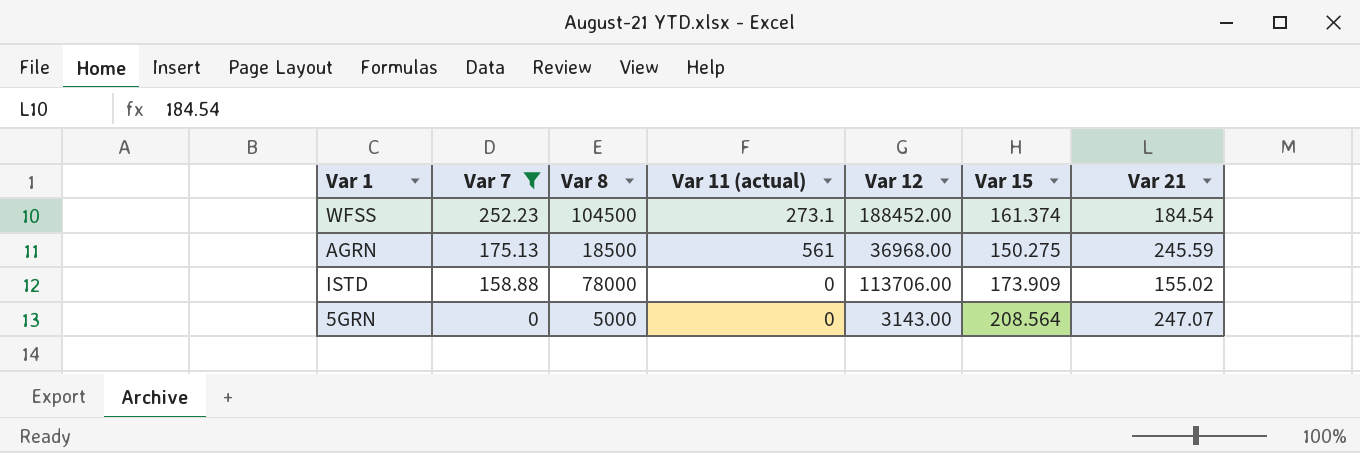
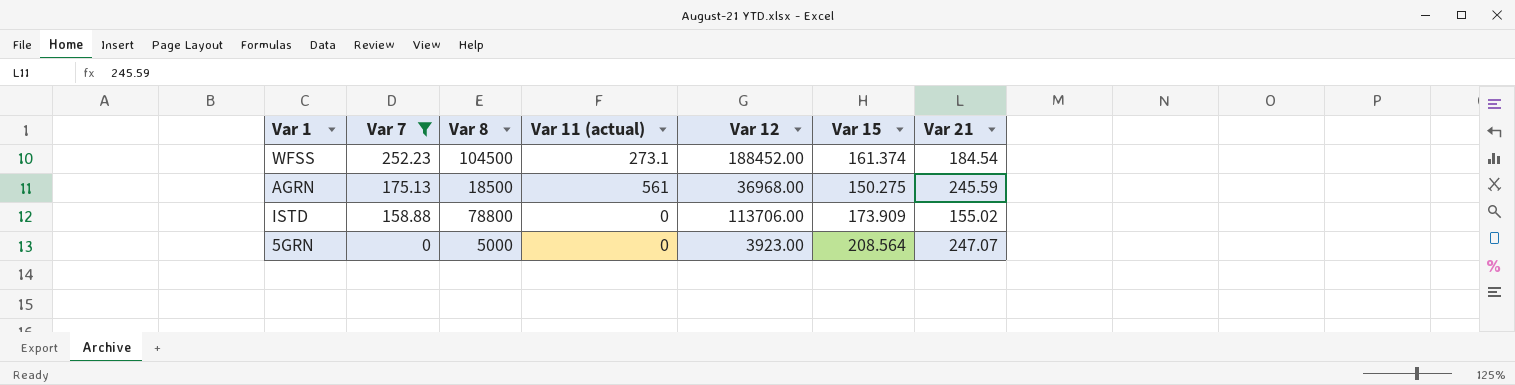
ISTD | Var 8: 78000 -> 78800
5GRN | Var 12: 3143.00 -> 3923.00

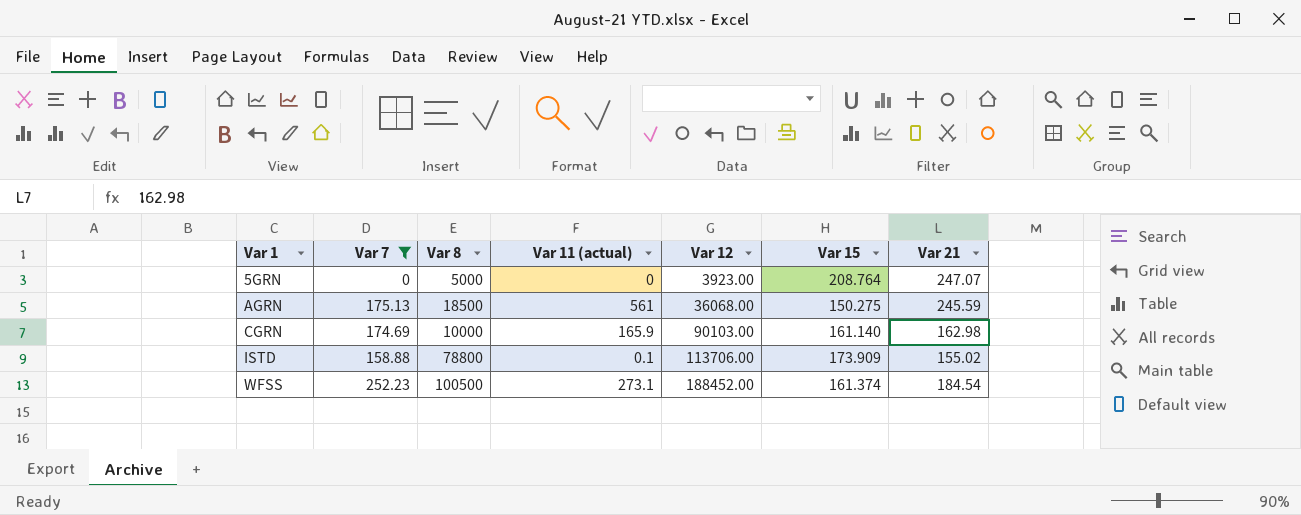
row order: Var 7 descending -> Var 1 ascending
5GRN | Var 15: 208.564 -> 208.764
AGRN | Var 12: 36968.00 -> 36068.00
row CGRN: none -> 174.69 | 10000 | 165.9 | 90103.00 | 161.140 | 162.98
ISTD | Var 11 (actual): 0 -> 0.1
WFSS | Var 8: 104500 -> 100500

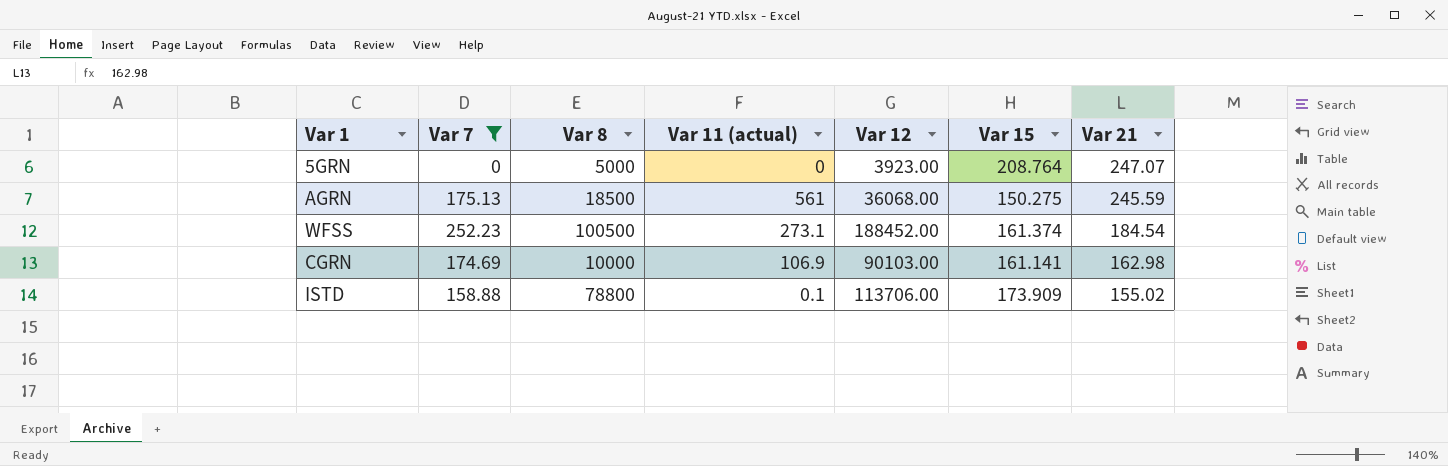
row order: Var 1 ascending -> Var 21 descending
CGRN | Var 11 (actual): 165.9 -> 106.9
CGRN | Var 15: 161.140 -> 161.141

